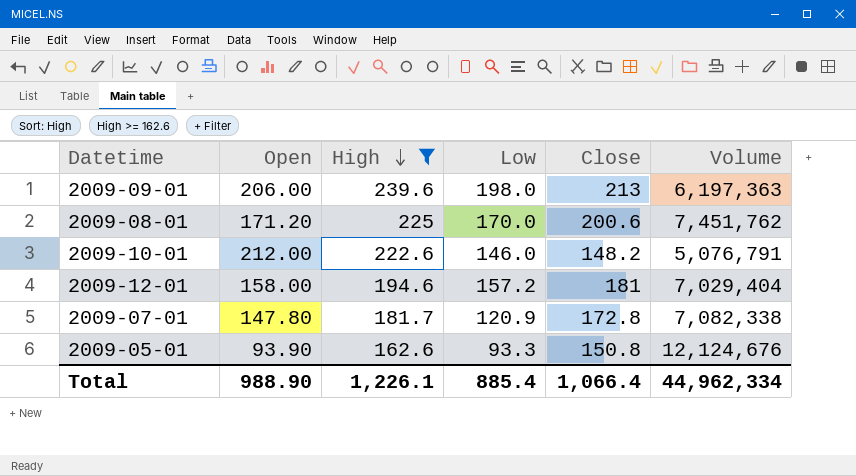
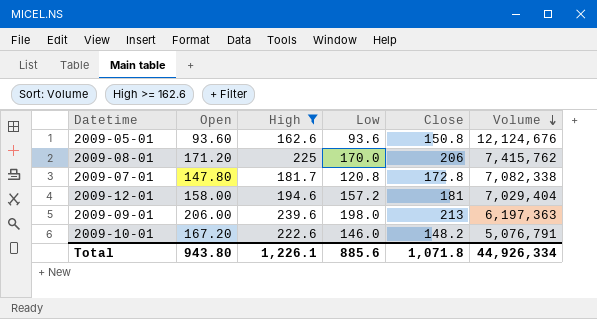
row order: High descending -> Volume descending
2009-05-01 | Open: 93.90 -> 93.60
2009-05-01 | Low: 93.3 -> 93.6
2009-08-01 | Close: 200.6 -> 206
2009-08-01 | Volume: 7,451,762 -> 7,415,762
2009-07-01 | Low: 120.9 -> 120.8
2009-10-01 | Open: 212.00 -> 167.20
Total | Open: 988.90 -> 943.80
Total | Low: 885.4 -> 885.6
Total | Close: 1,066.4 -> 1,071.8
Total | Volume: 44,962,334 -> 44,926,334

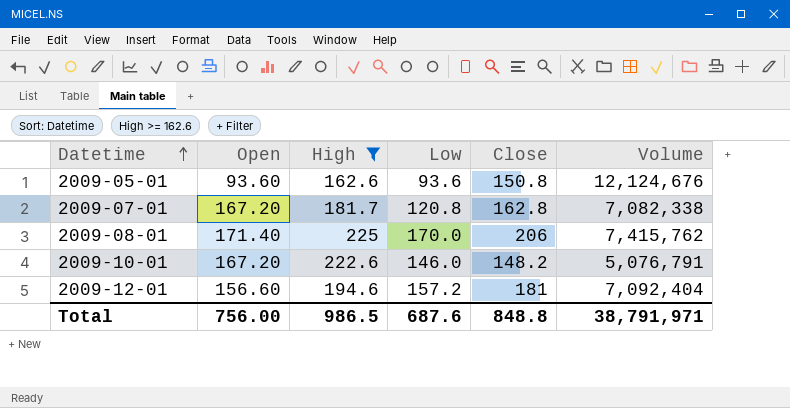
row order: Volume descending -> Datetime ascending
row 2009-09-01: 206.00 | 239.6 | 198.0 | 213 | 6,197,363 -> none
2009-07-01 | Open: 147.80 -> 167.20
2009-07-01 | Close: 172.8 -> 162.8
2009-08-01 | Open: 171.20 -> 171.40
2009-12-01 | Open: 158.00 -> 156.60
2009-12-01 | Volume: 7,029,404 -> 7,092,404
Total | Open: 943.80 -> 756.00
Total | High: 1,226.1 -> 986.5
Total | Low: 885.6 -> 687.6
Total | Close: 1,071.8 -> 848.8
Total | Volume: 44,926,334 -> 38,791,971

